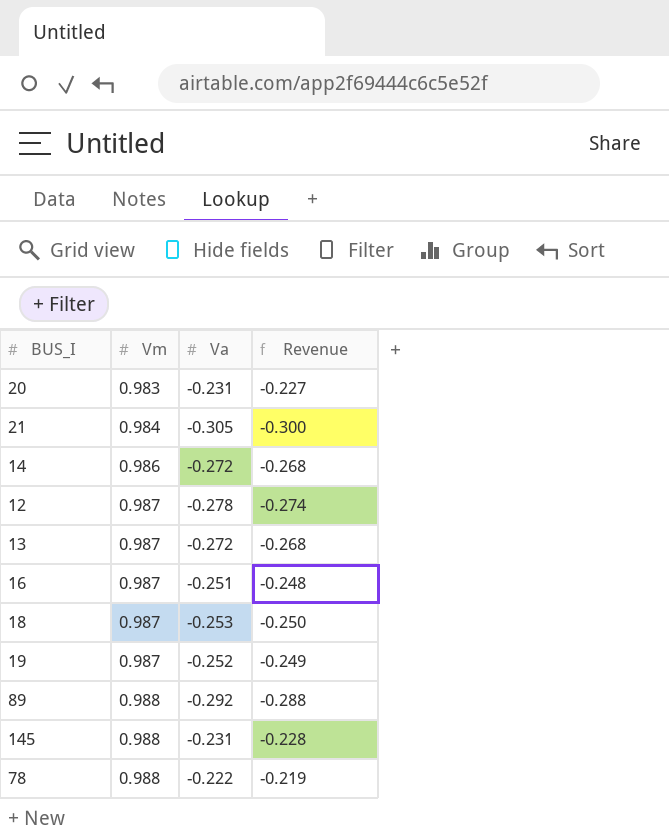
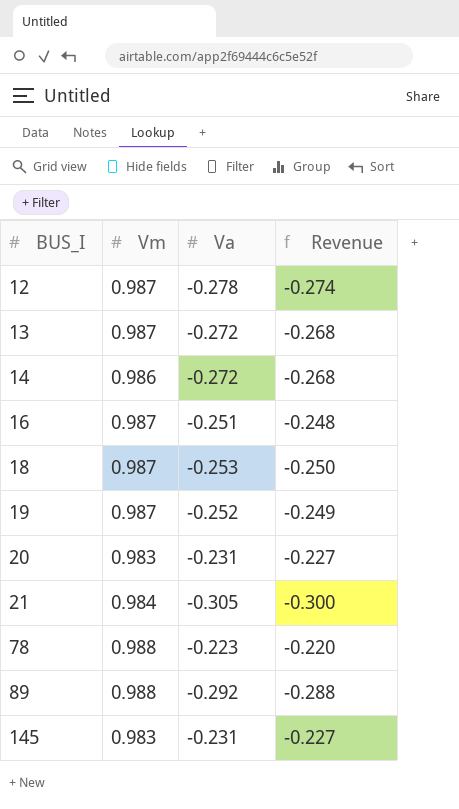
row order: Vm ascending -> BUS_I ascending
78 | Va: -0.222 -> -0.223
78 | Revenue: -0.219 -> -0.220
145 | Vm: 0.988 -> 0.983
145 | Revenue: -0.228 -> -0.227

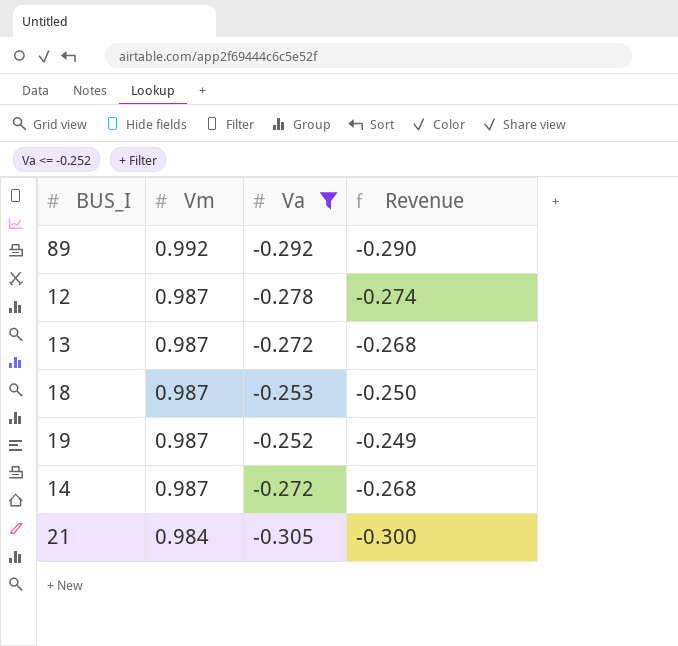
filter: none -> Va <= -0.252
row order: BUS_I ascending -> Vm descending
89 | Vm: 0.988 -> 0.992
89 | Revenue: -0.288 -> -0.290
14 | Vm: 0.986 -> 0.987

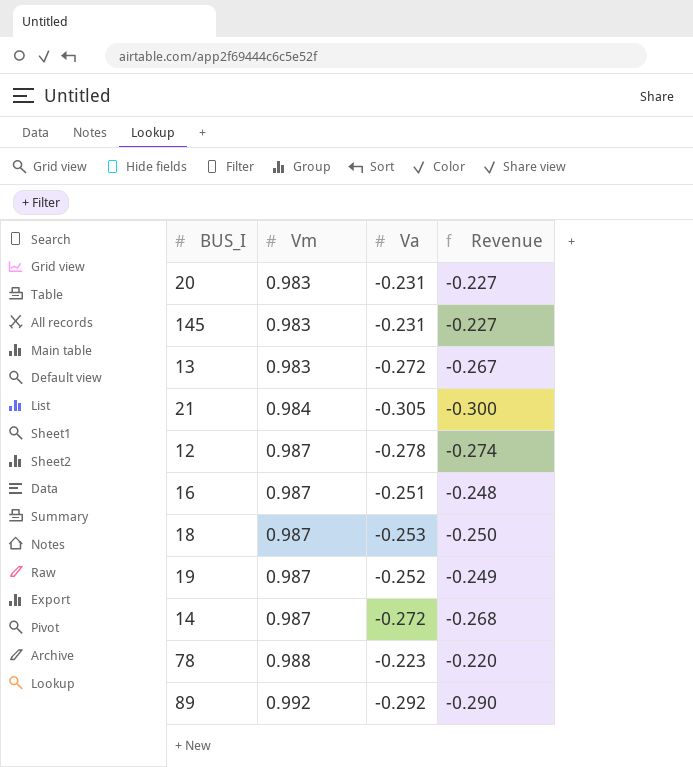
filter: Va <= -0.252 -> none
row order: Vm descending -> Vm ascending
13 | Vm: 0.987 -> 0.983
13 | Revenue: -0.268 -> -0.267

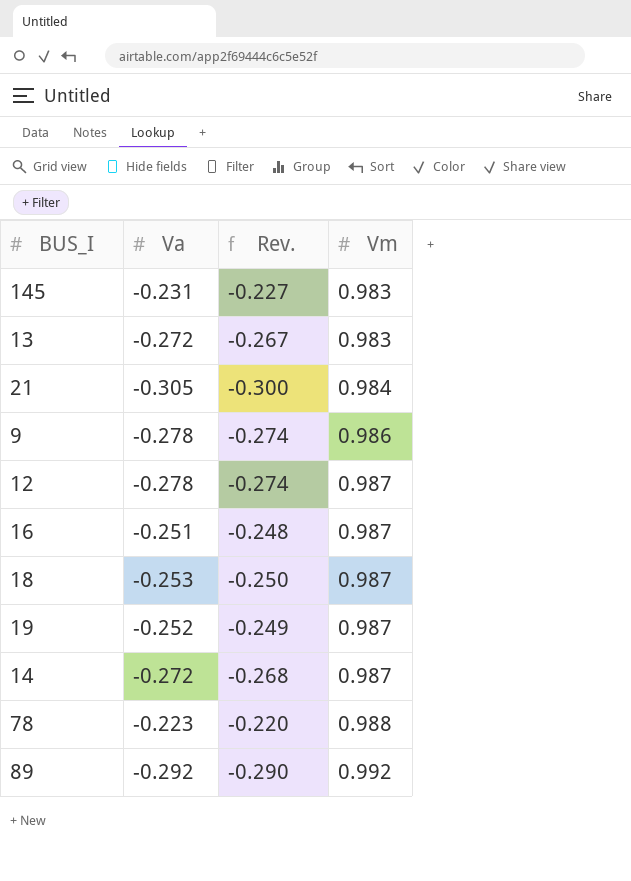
column name: Revenue -> Rev.
column Vm | position: 2 -> 4
row 20: 0.983 | -0.231 | -0.227 -> none
row 9: none -> -0.278 | -0.274 | 0.986

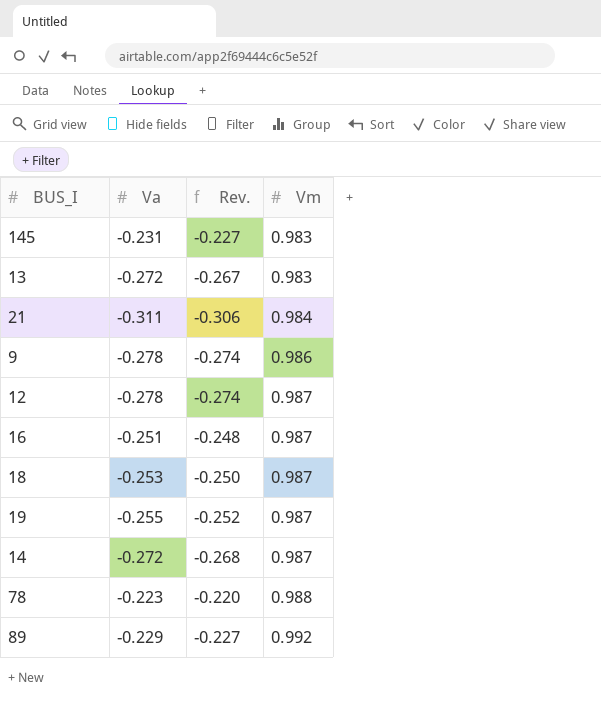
21 | Va: -0.305 -> -0.311
21 | Rev.: -0.300 -> -0.306
19 | Va: -0.252 -> -0.255
19 | Rev.: -0.249 -> -0.252
89 | Va: -0.292 -> -0.229
89 | Rev.: -0.290 -> -0.227

